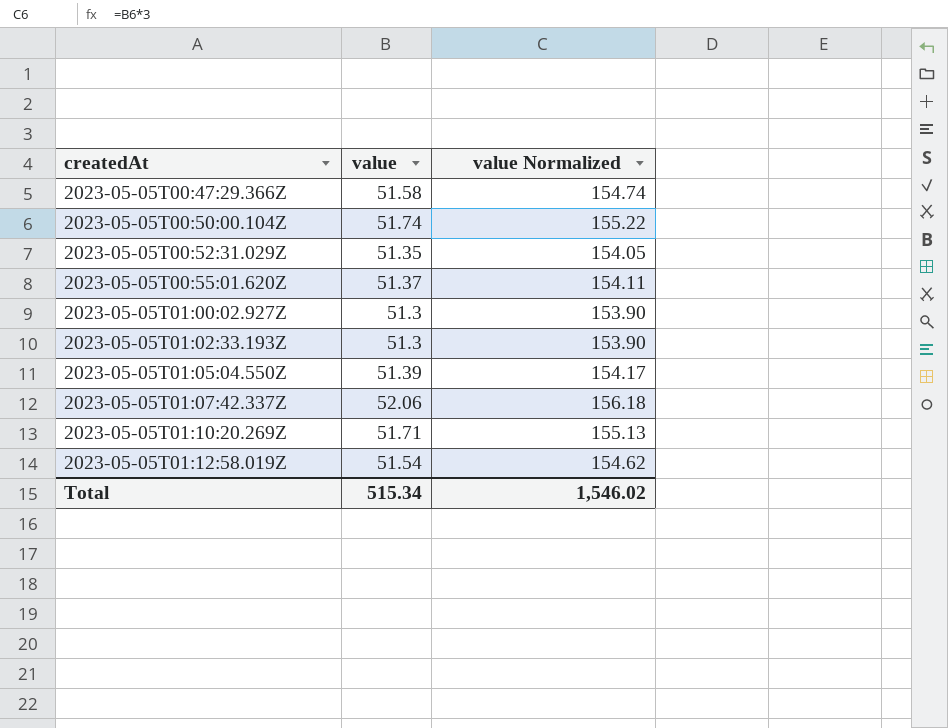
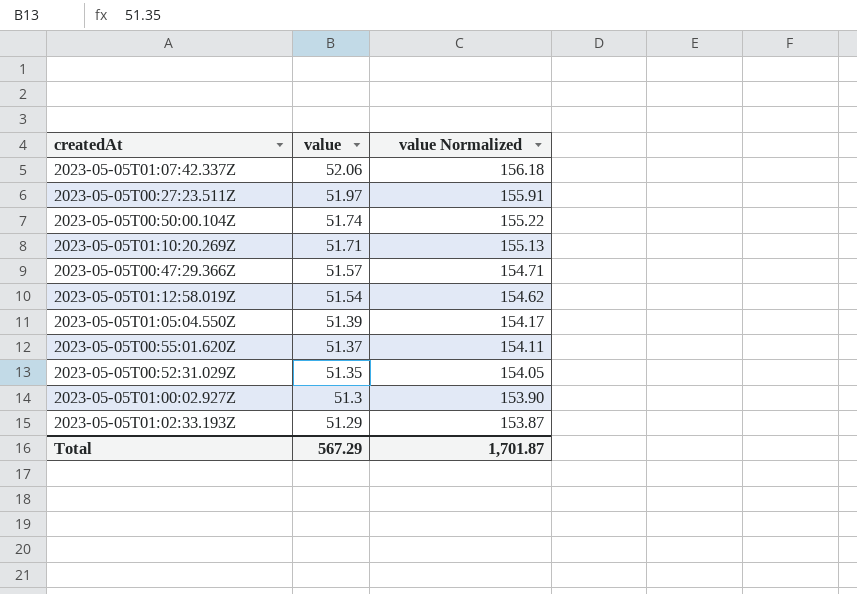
row order: createdAt ascending -> value descending
row 2023-05-05T00:27:23.511Z: none -> 51.97 | 155.91
2023-05-05T00:47:29.366Z | value: 51.58 -> 51.57
2023-05-05T00:47:29.366Z | value Normalized: 154.74 -> 154.71
2023-05-05T01:02:33.193Z | value: 51.3 -> 51.29
2023-05-05T01:02:33.193Z | value Normalized: 153.90 -> 153.87
Total | value: 515.34 -> 567.29
Total | value Normalized: 1,546.02 -> 1,701.87

